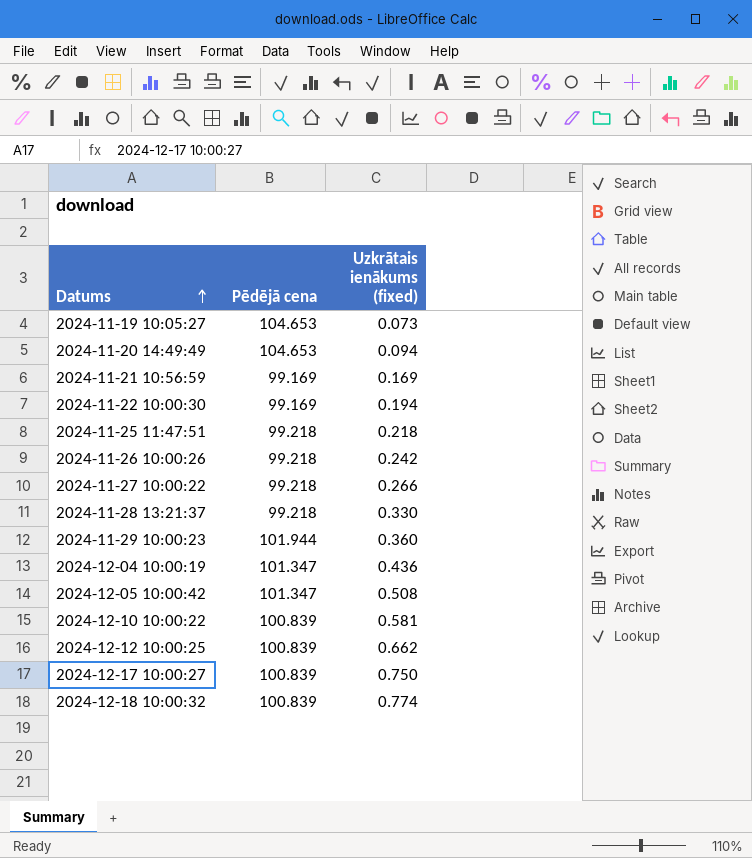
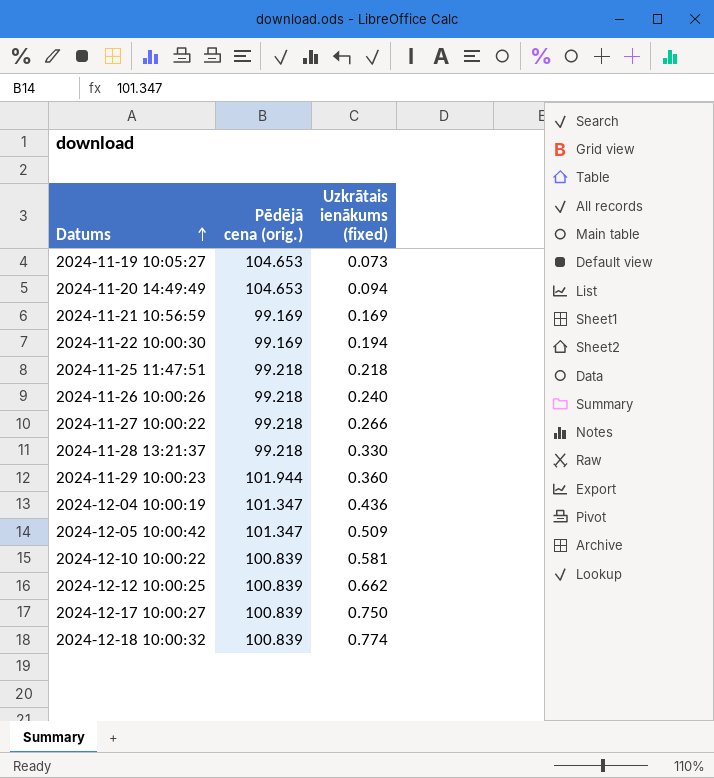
column name: Pēdējā cena -> Pēdējā cena (orig.)
2024-11-26 10:00:26 | Uzkrātais ienākums (fixed): 0.242 -> 0.240
2024-12-05 10:00:42 | Uzkrātais ienākums (fixed): 0.508 -> 0.509

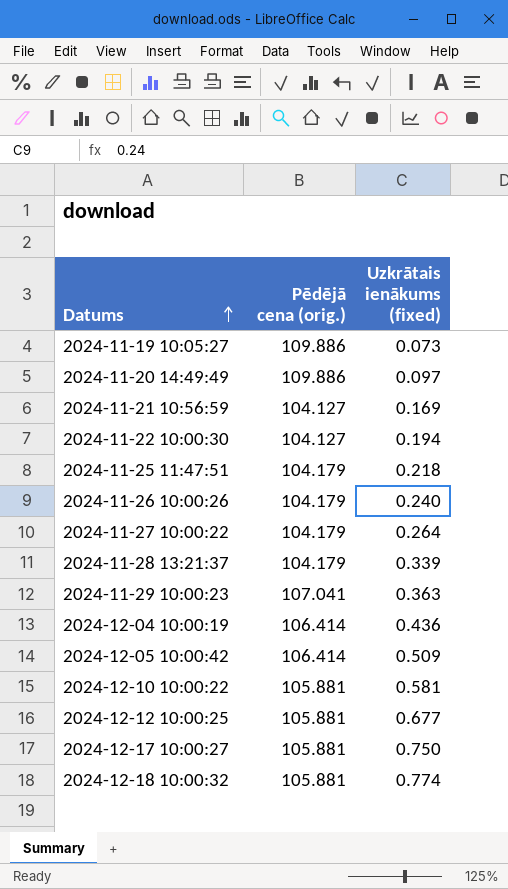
2024-11-19 10:05:27 | Pēdējā cena (orig.): 104.653 -> 109.886
2024-11-20 14:49:49 | Pēdējā cena (orig.): 104.653 -> 109.886
2024-11-20 14:49:49 | Uzkrātais ienākums (fixed): 0.094 -> 0.097
2024-11-21 10:56:59 | Pēdējā cena (orig.): 99.169 -> 104.127
2024-11-22 10:00:30 | Pēdējā cena (orig.): 99.169 -> 104.127
2024-11-25 11:47:51 | Pēdējā cena (orig.): 99.218 -> 104.179
2024-11-26 10:00:26 | Pēdējā cena (orig.): 99.218 -> 104.179
2024-11-27 10:00:22 | Pēdējā cena (orig.): 99.218 -> 104.179
2024-11-27 10:00:22 | Uzkrātais ienākums (fixed): 0.266 -> 0.264
2024-11-28 13:21:37 | Pēdējā cena (orig.): 99.218 -> 104.179
2024-11-28 13:21:37 | Uzkrātais ienākums (fixed): 0.330 -> 0.339
2024-11-29 10:00:23 | Pēdējā cena (orig.): 101.944 -> 107.041
2024-11-29 10:00:23 | Uzkrātais ienākums (fixed): 0.360 -> 0.363
2024-12-04 10:00:19 | Pēdējā cena (orig.): 101.347 -> 106.414
2024-12-05 10:00:42 | Pēdējā cena (orig.): 101.347 -> 106.414
2024-12-10 10:00:22 | Pēdējā cena (orig.): 100.839 -> 105.881
2024-12-12 10:00:25 | Pēdējā cena (orig.): 100.839 -> 105.881
2024-12-12 10:00:25 | Uzkrātais ienākums (fixed): 0.662 -> 0.677
2024-12-17 10:00:27 | Pēdējā cena (orig.): 100.839 -> 105.881
2024-12-18 10:00:32 | Pēdējā cena (orig.): 100.839 -> 105.881

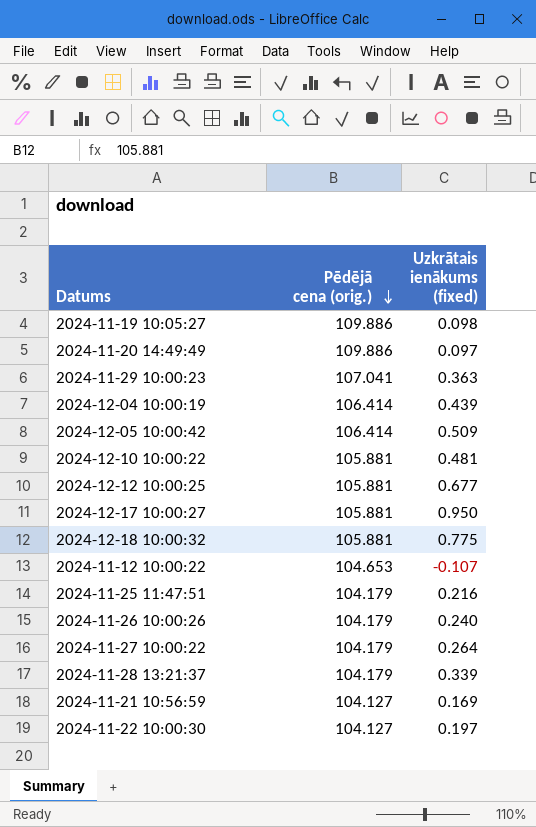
row order: Datums ascending -> Pēdējā cena (orig.) descending
2024-11-19 10:05:27 | Uzkrātais ienākums (fixed): 0.073 -> 0.098
2024-12-04 10:00:19 | Uzkrātais ienākums (fixed): 0.436 -> 0.439
2024-12-10 10:00:22 | Uzkrātais ienākums (fixed): 0.581 -> 0.481
2024-12-17 10:00:27 | Uzkrātais ienākums (fixed): 0.750 -> 0.950
2024-12-18 10:00:32 | Uzkrātais ienākums (fixed): 0.774 -> 0.775
row 2024-11-12 10:00:22: none -> 104.653 | -0.107
2024-11-25 11:47:51 | Uzkrātais ienākums (fixed): 0.218 -> 0.216
2024-11-22 10:00:30 | Uzkrātais ienākums (fixed): 0.194 -> 0.197

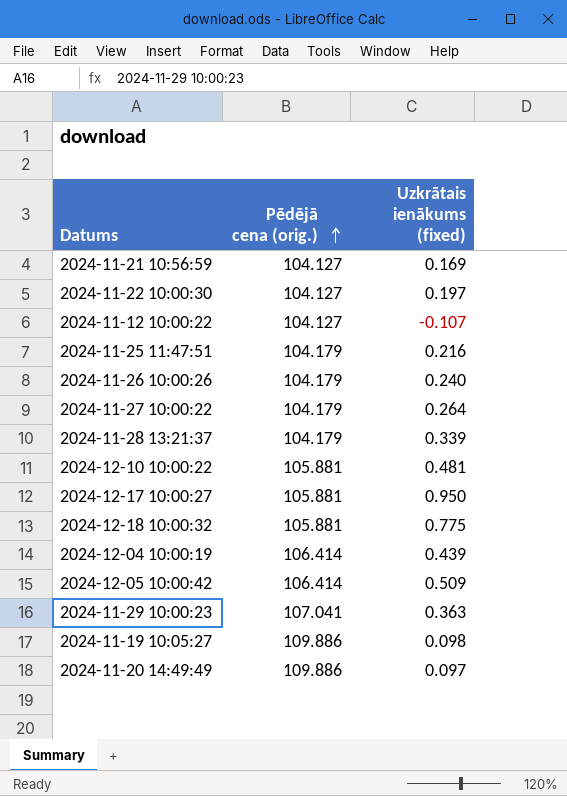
row order: Pēdējā cena (orig.) descending -> Pēdējā cena (orig.) ascending
row 2024-12-12 10:00:25: 105.881 | 0.677 -> none
2024-11-12 10:00:22 | Pēdējā cena (orig.): 104.653 -> 104.127

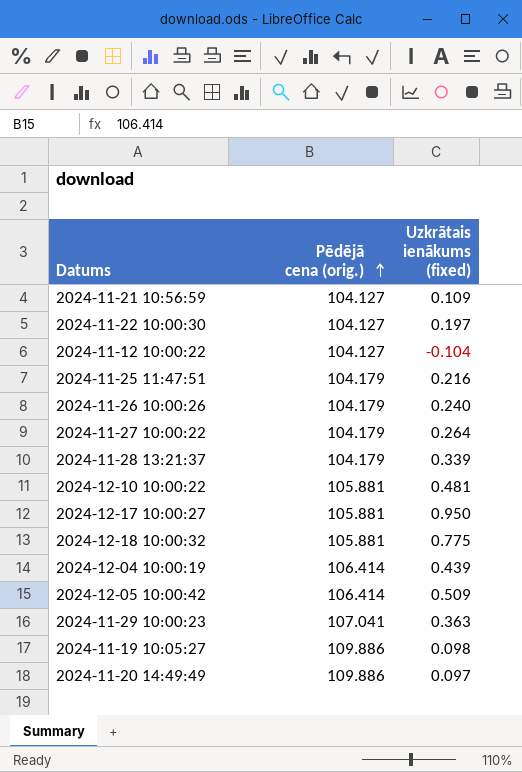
2024-11-21 10:56:59 | Uzkrātais ienākums (fixed): 0.169 -> 0.109
2024-11-12 10:00:22 | Uzkrātais ienākums (fixed): -0.107 -> -0.104

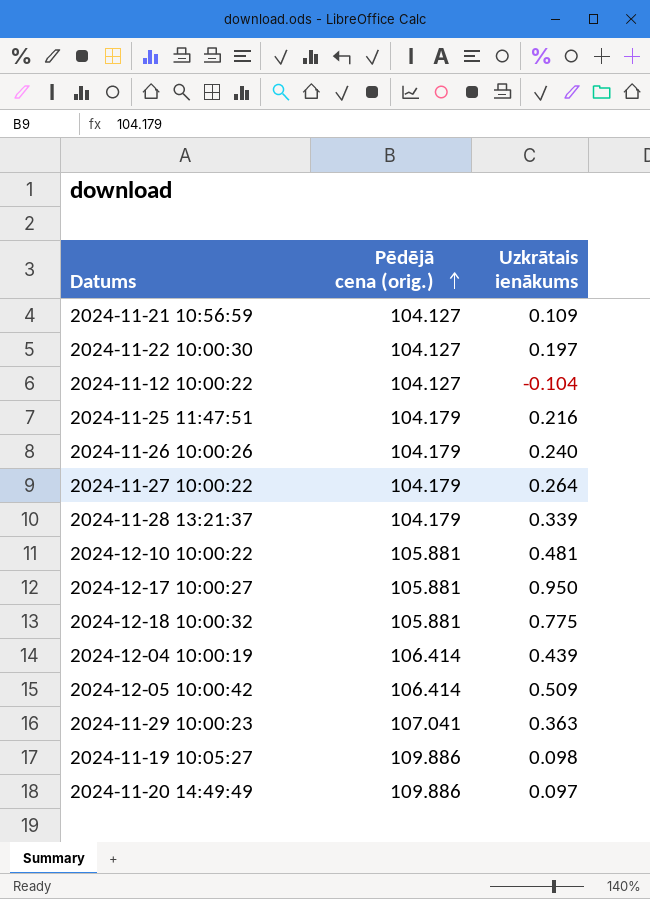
column name: Uzkrātais ienākums (fixed) -> Uzkrātais ienākums

